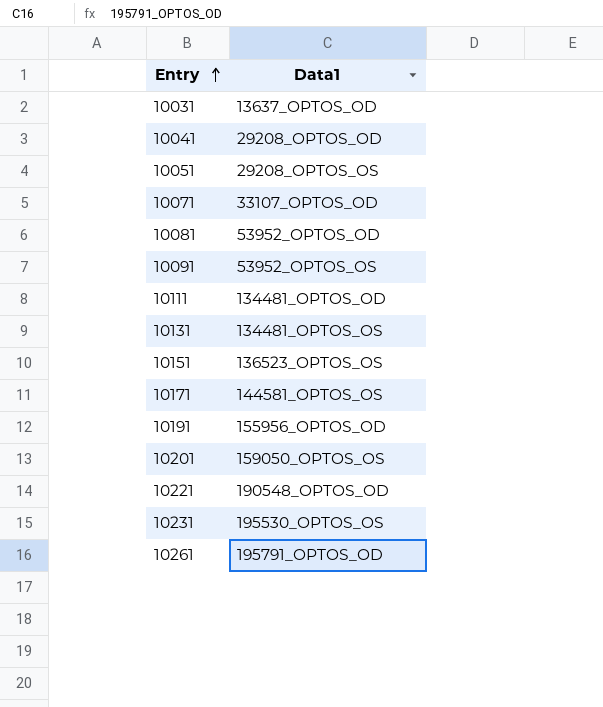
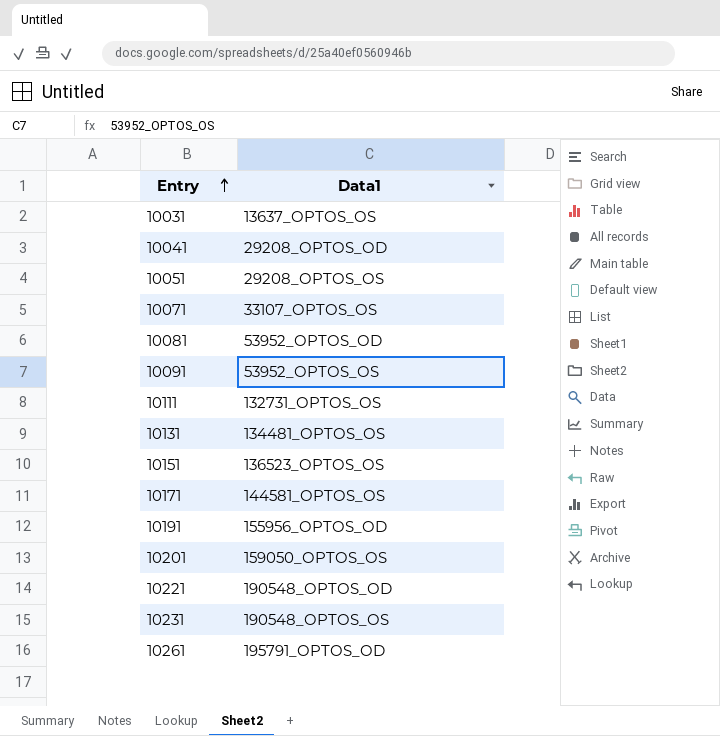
10031 | Data1: 13637_OPTOS_OD -> 13637_OPTOS_OS
10071 | Data1: 33107_OPTOS_OD -> 33107_OPTOS_OS
10111 | Data1: 134481_OPTOS_OD -> 132731_OPTOS_OS
10231 | Data1: 195530_OPTOS_OS -> 190548_OPTOS_OS

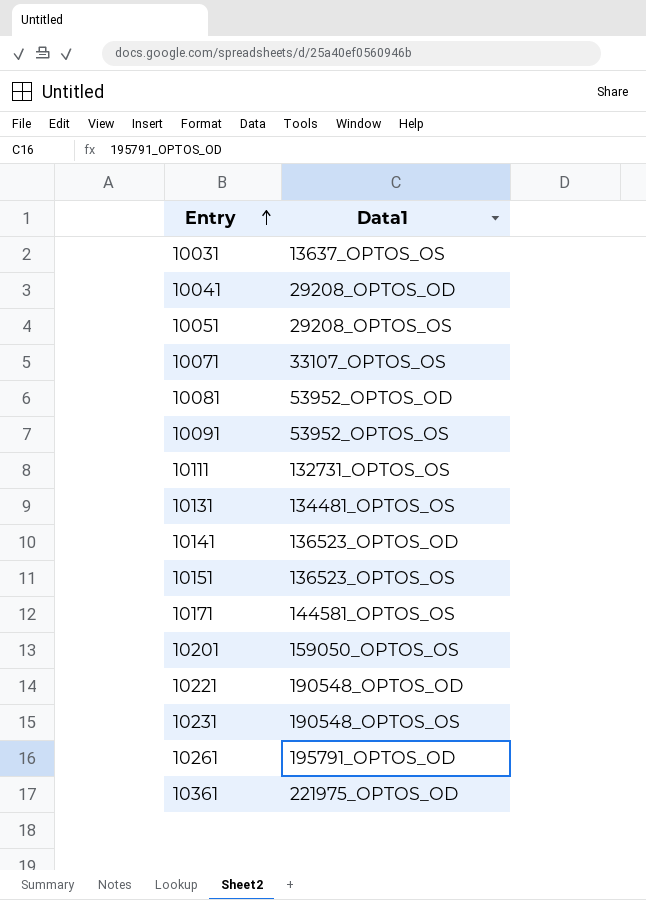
row 10191: 155956_OPTOS_OD -> none
row 10141: none -> 136523_OPTOS_OD
row 10361: none -> 221975_OPTOS_OD

